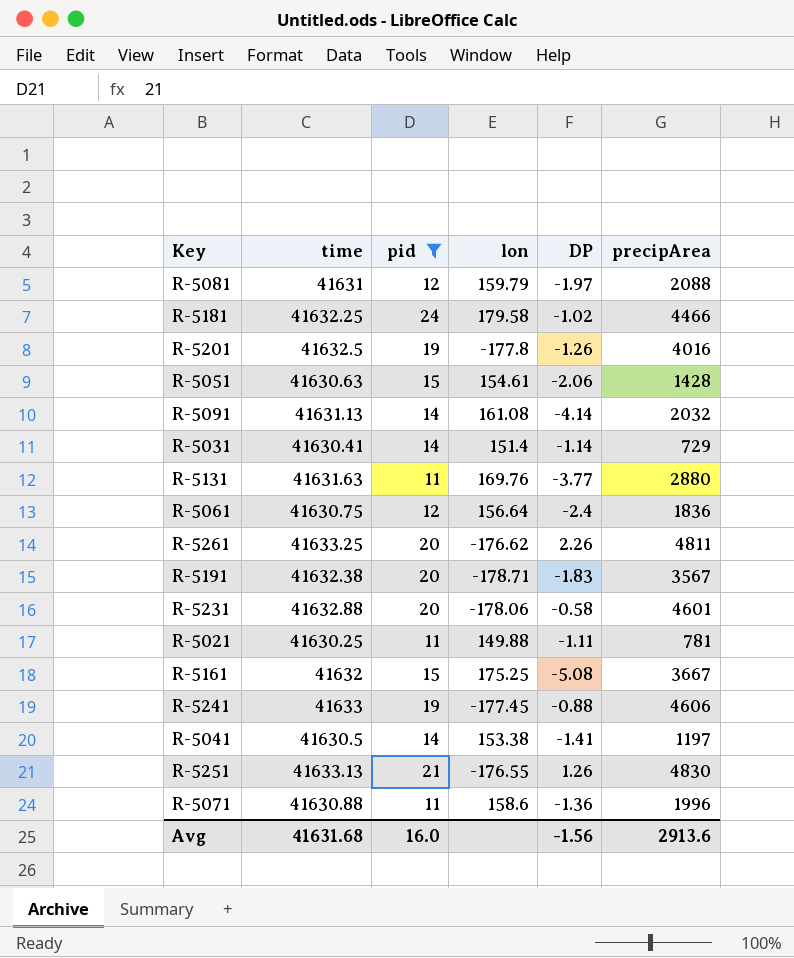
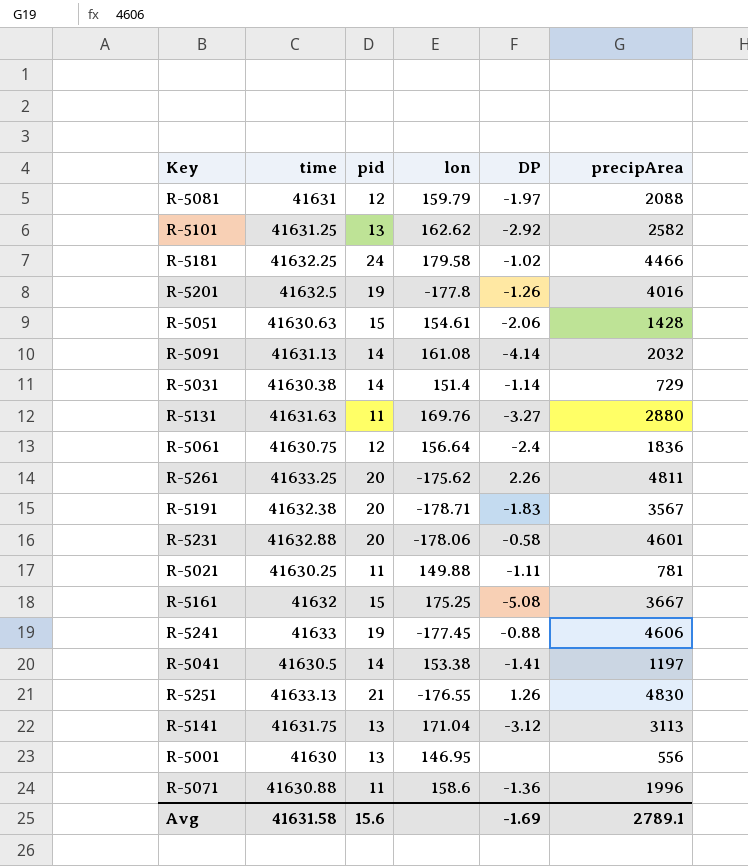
filter: pid != 13 -> none
R-5031 | time: 41630.41 -> 41630.38
R-5131 | DP: -3.77 -> -3.27
R-5261 | lon: -176.62 -> -175.62
Avg | time: 41631.68 -> 41631.58
Avg | pid: 16.0 -> 15.6
Avg | DP: -1.56 -> -1.69
Avg | precipArea: 2913.6 -> 2789.1

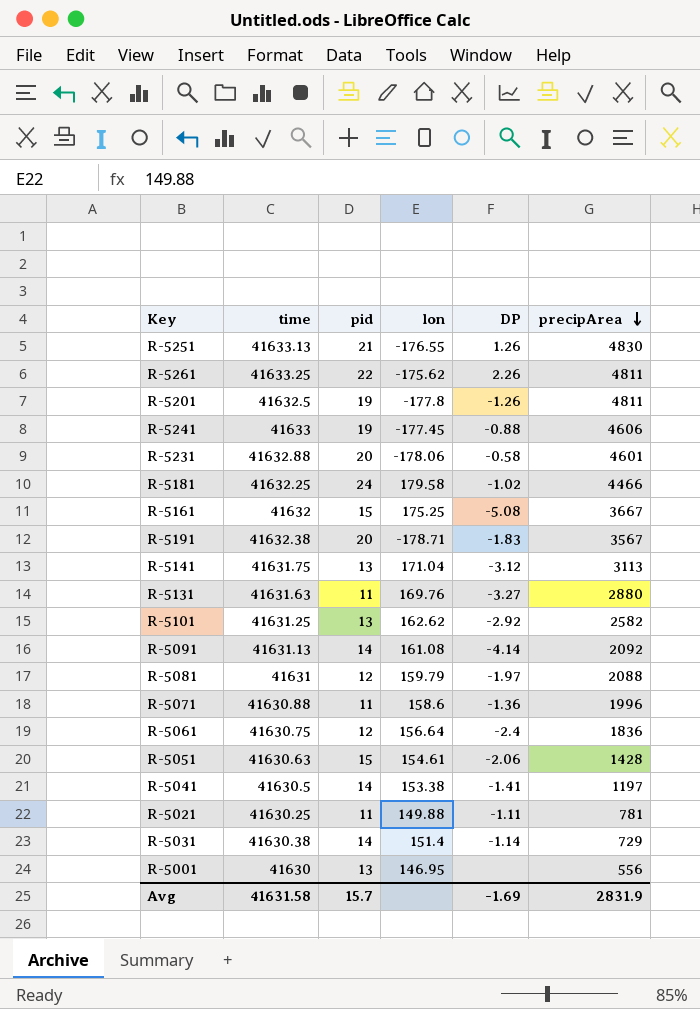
row order: none -> precipArea descending
R-5261 | pid: 20 -> 22
R-5201 | precipArea: 4016 -> 4811
R-5091 | precipArea: 2032 -> 2092
Avg | pid: 15.6 -> 15.7
Avg | precipArea: 2789.1 -> 2831.9

